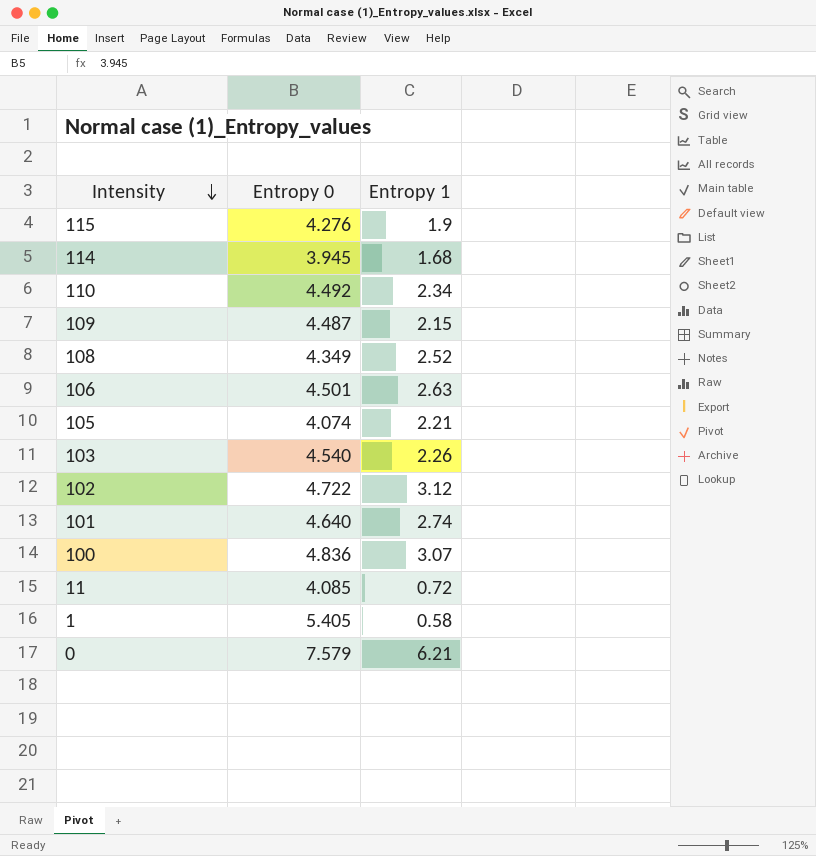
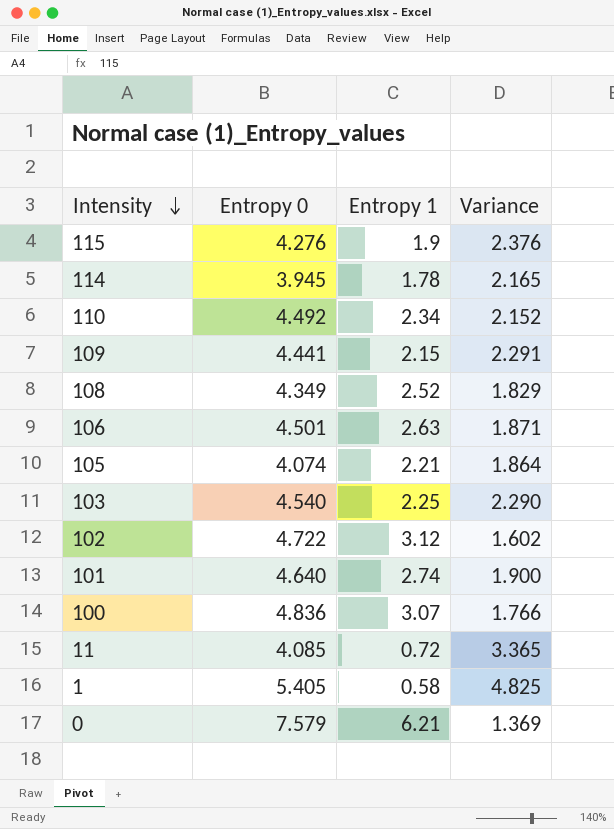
column Variance | formula: none -> [Entropy 0] - [Entropy 1]
114 | Entropy 1: 1.68 -> 1.78
109 | Entropy 0: 4.487 -> 4.441
103 | Entropy 1: 2.26 -> 2.25

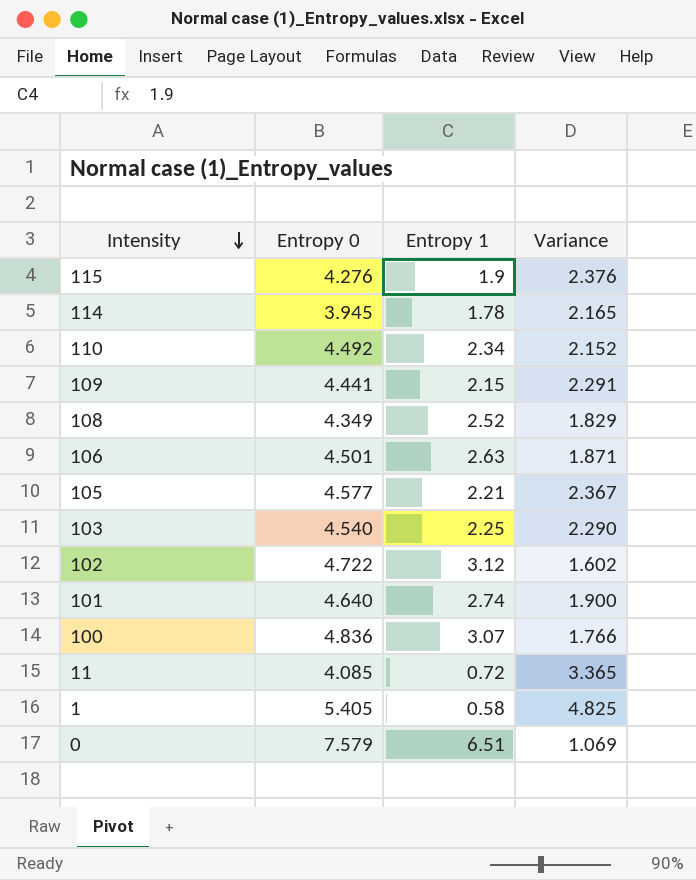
105 | Entropy 0: 4.074 -> 4.577
105 | Variance: 1.864 -> 2.367
0 | Entropy 1: 6.21 -> 6.51
0 | Variance: 1.369 -> 1.069

